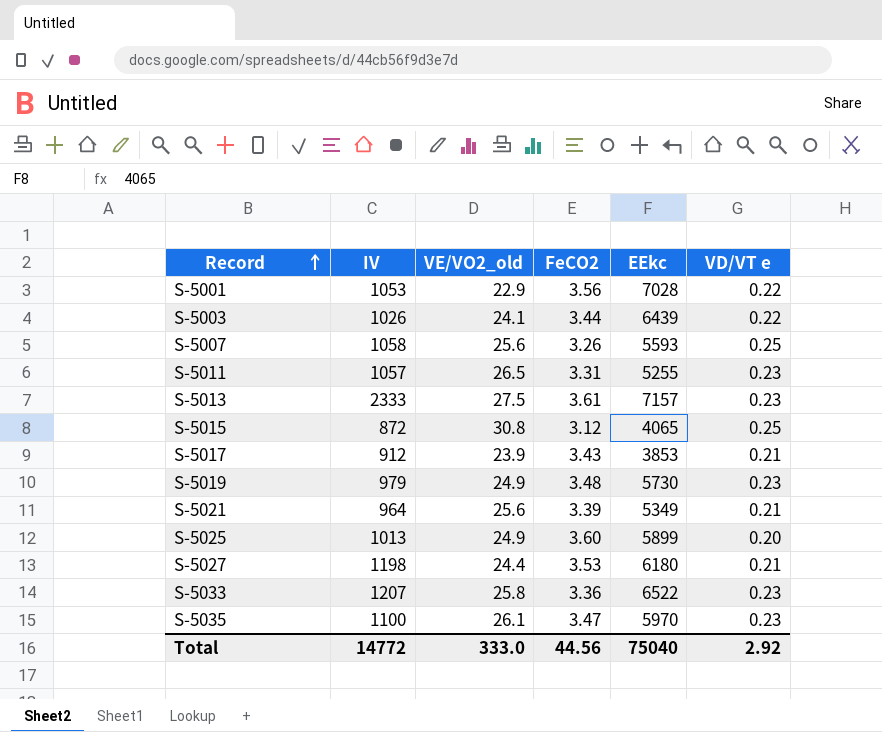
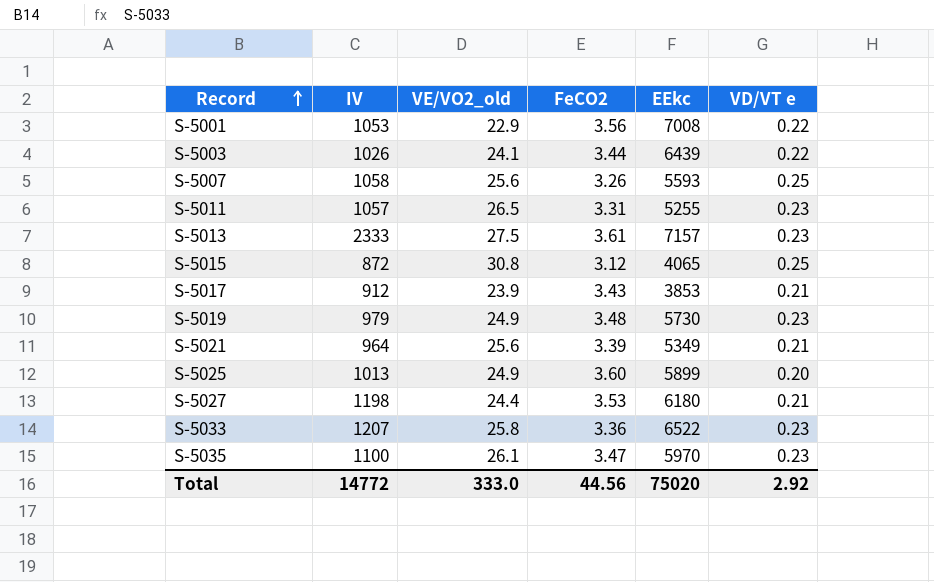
S-5001 | EEkc: 7028 -> 7008
Total | EEkc: 75040 -> 75020

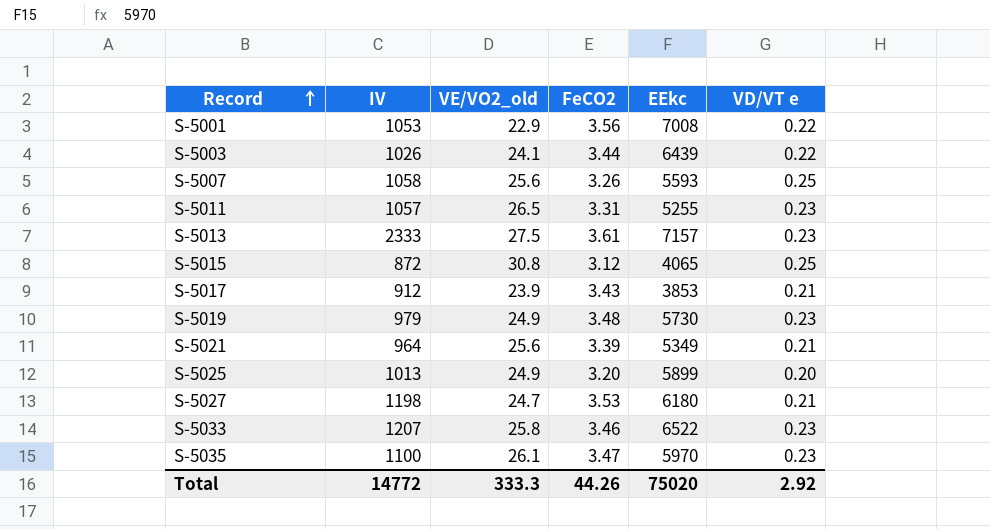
S-5025 | FeCO2: 3.60 -> 3.20
S-5027 | VE/VO2_old: 24.4 -> 24.7
S-5033 | FeCO2: 3.36 -> 3.46
Total | VE/VO2_old: 333.0 -> 333.3
Total | FeCO2: 44.56 -> 44.26

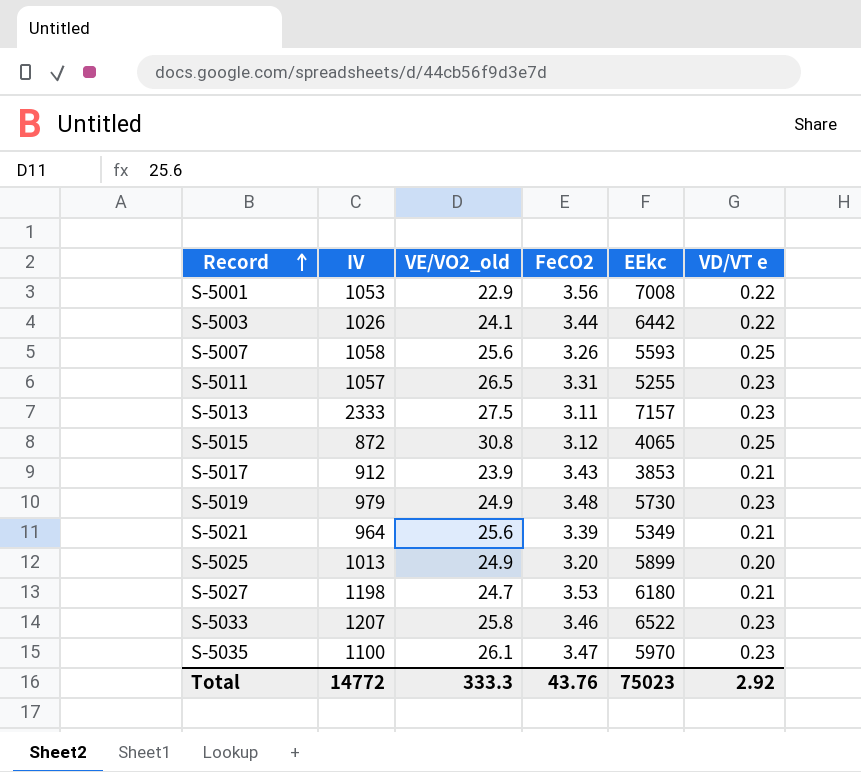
S-5003 | EEkc: 6439 -> 6442
S-5013 | FeCO2: 3.61 -> 3.11
Total | FeCO2: 44.26 -> 43.76
Total | EEkc: 75020 -> 75023

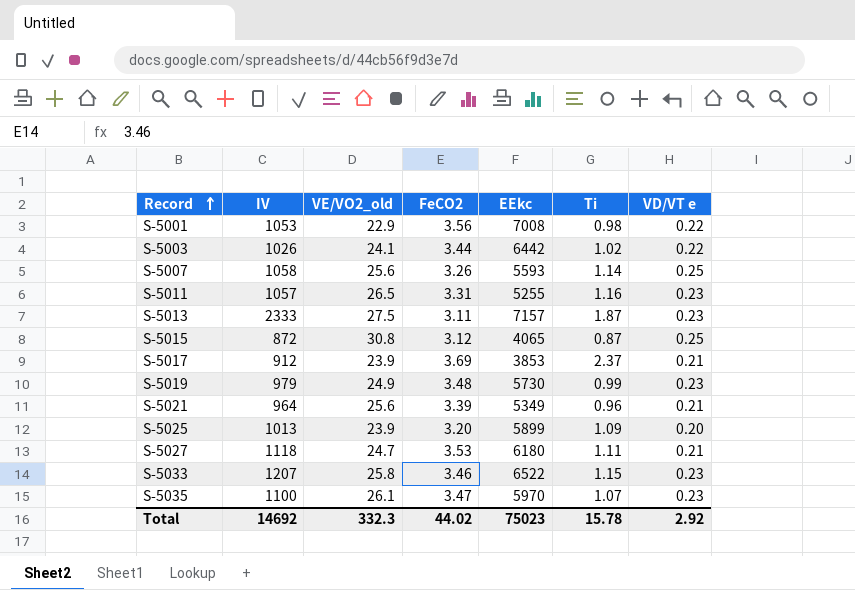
column Ti | position: none -> 6
S-5017 | FeCO2: 3.43 -> 3.69
S-5025 | VE/VO2_old: 24.9 -> 23.9
S-5027 | IV: 1198 -> 1118
Total | IV: 14772 -> 14692
Total | VE/VO2_old: 333.3 -> 332.3
Total | FeCO2: 43.76 -> 44.02

